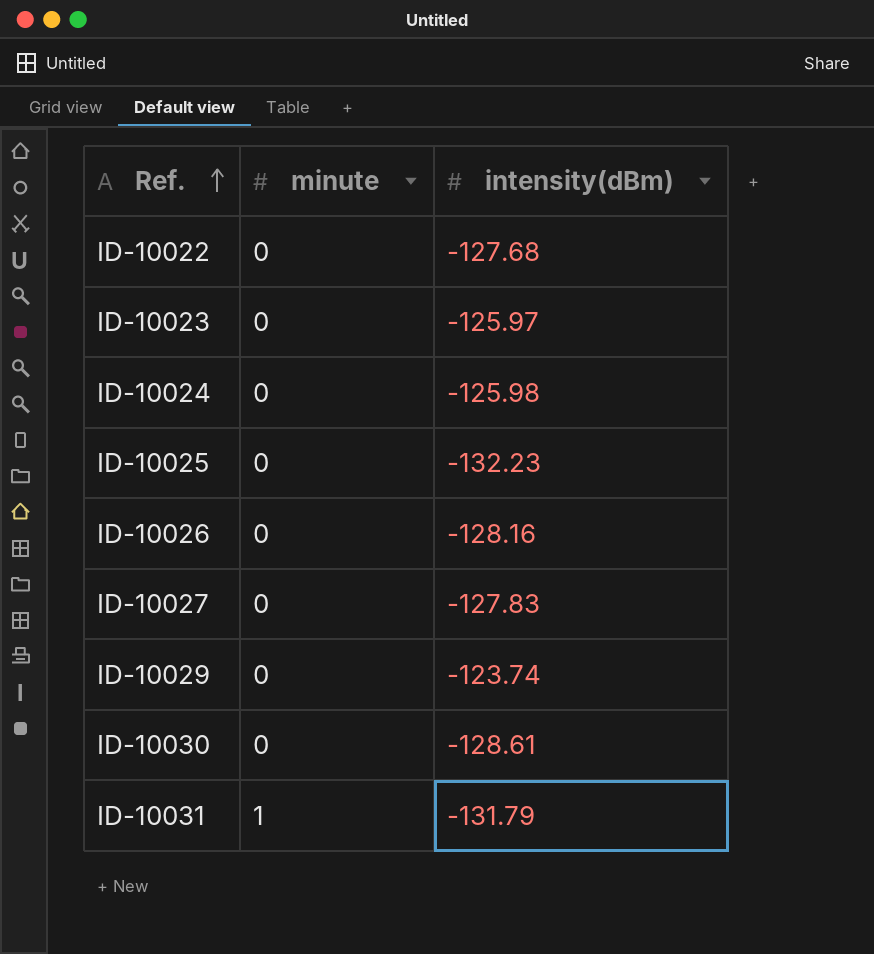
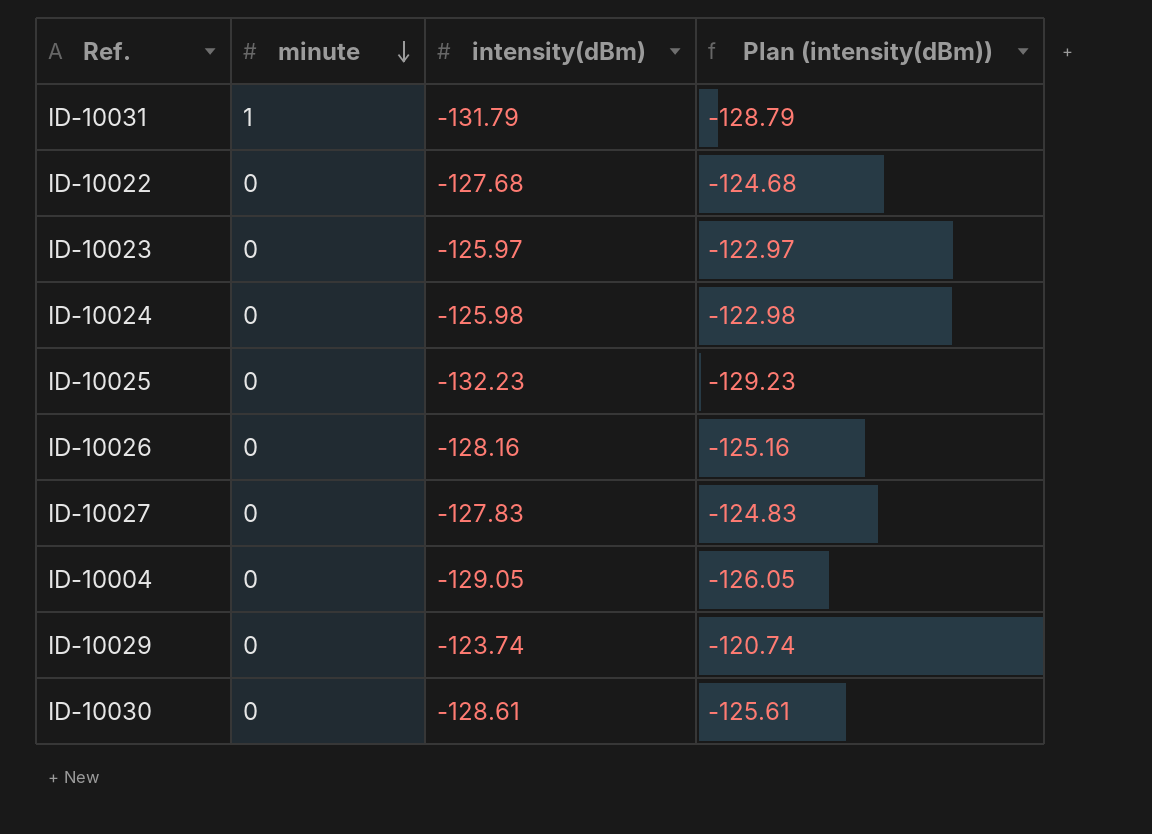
row order: Ref. ascending -> minute descending
column Plan (intensity(dBm)) | formula: none -> [intensity(dBm)] + 3
row ID-10004: none -> 0 | -129.05 | -126.05

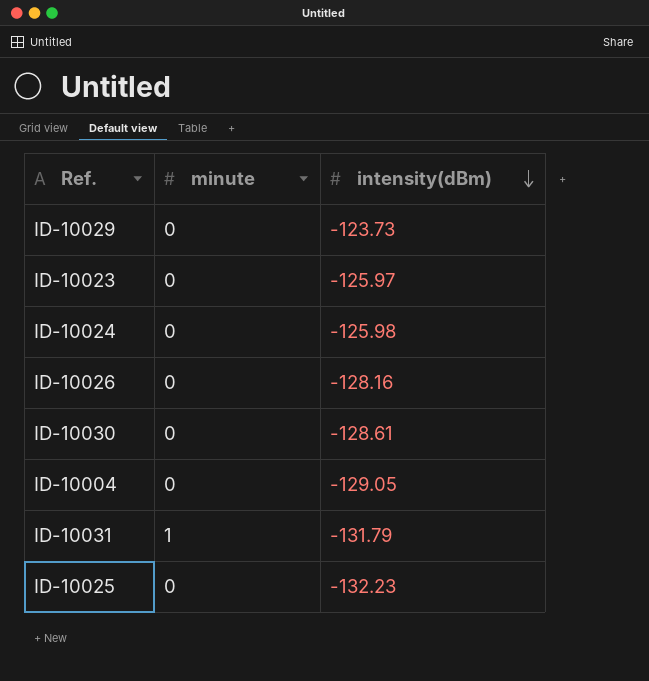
row order: minute descending -> intensity(dBm) descending
column Plan (intensity(dBm)) | formula: [intensity(dBm)] + 3 -> none
row ID-10022: 0 | -127.68 | -124.68 -> none
row ID-10027: 0 | -127.83 | -124.83 -> none
ID-10029 | intensity(dBm): -123.74 -> -123.73

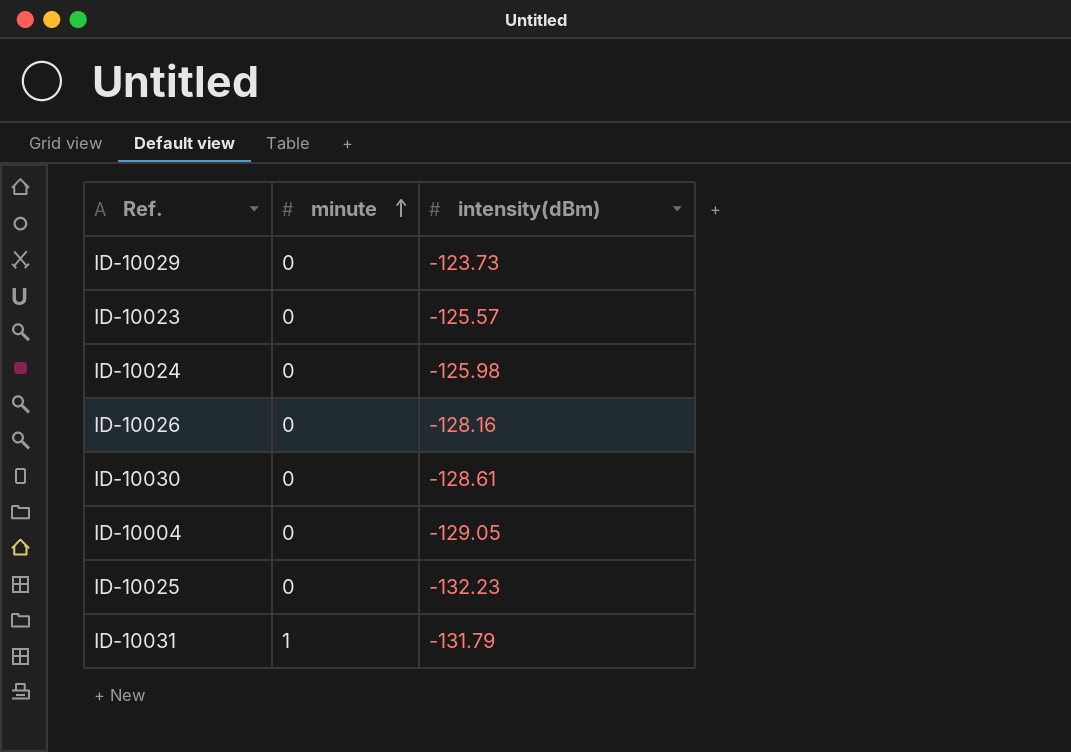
row order: intensity(dBm) descending -> minute ascending
ID-10023 | intensity(dBm): -125.97 -> -125.57

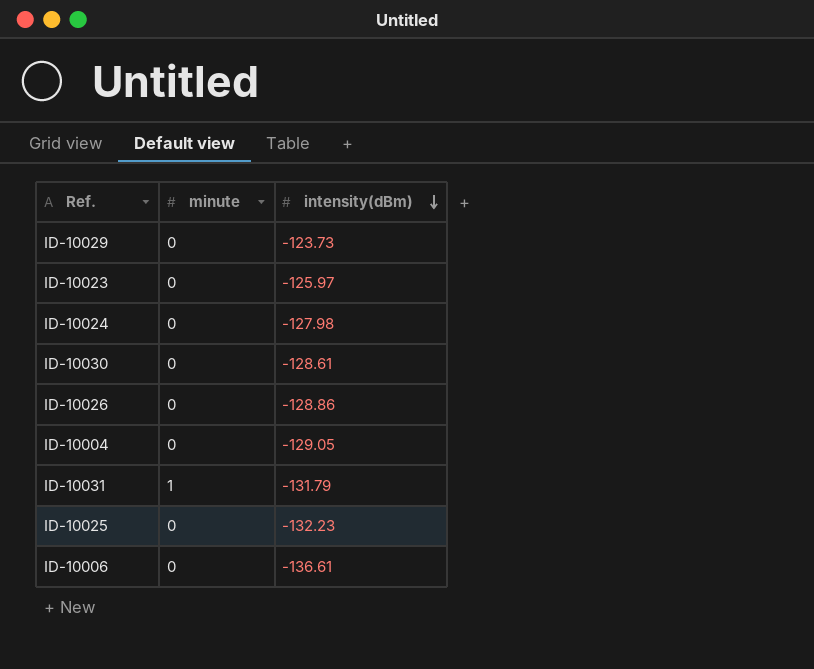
row order: minute ascending -> intensity(dBm) descending
ID-10023 | intensity(dBm): -125.57 -> -125.97
ID-10024 | intensity(dBm): -125.98 -> -127.98
ID-10026 | intensity(dBm): -128.16 -> -128.86
row ID-10006: none -> 0 | -136.61

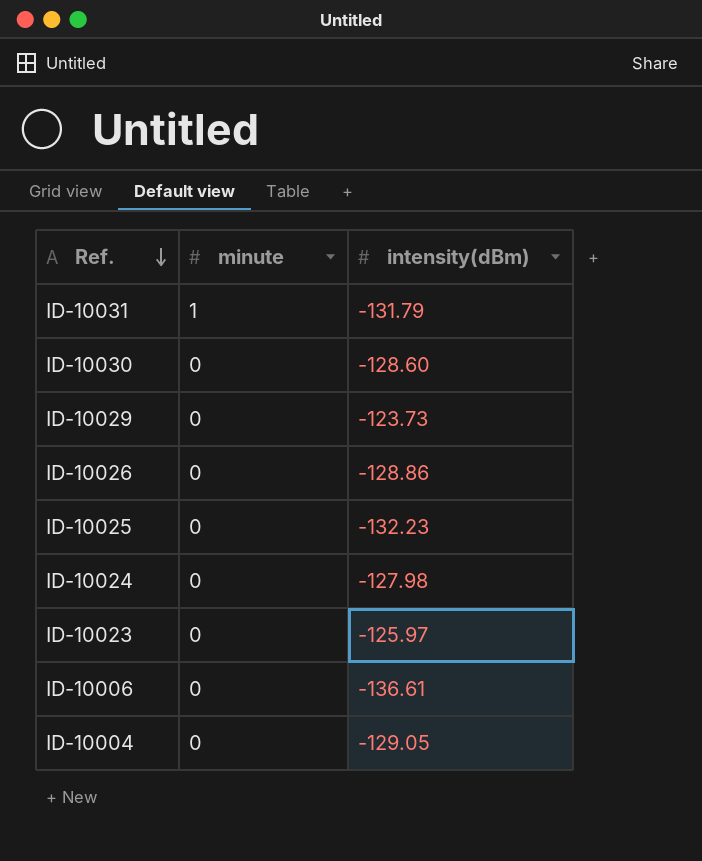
row order: intensity(dBm) descending -> Ref. descending
ID-10030 | intensity(dBm): -128.61 -> -128.60

